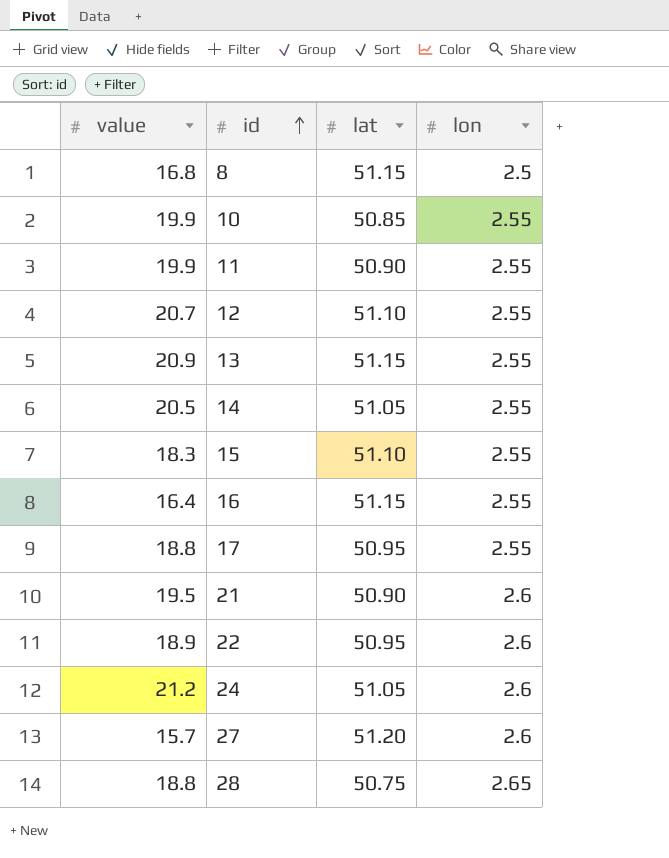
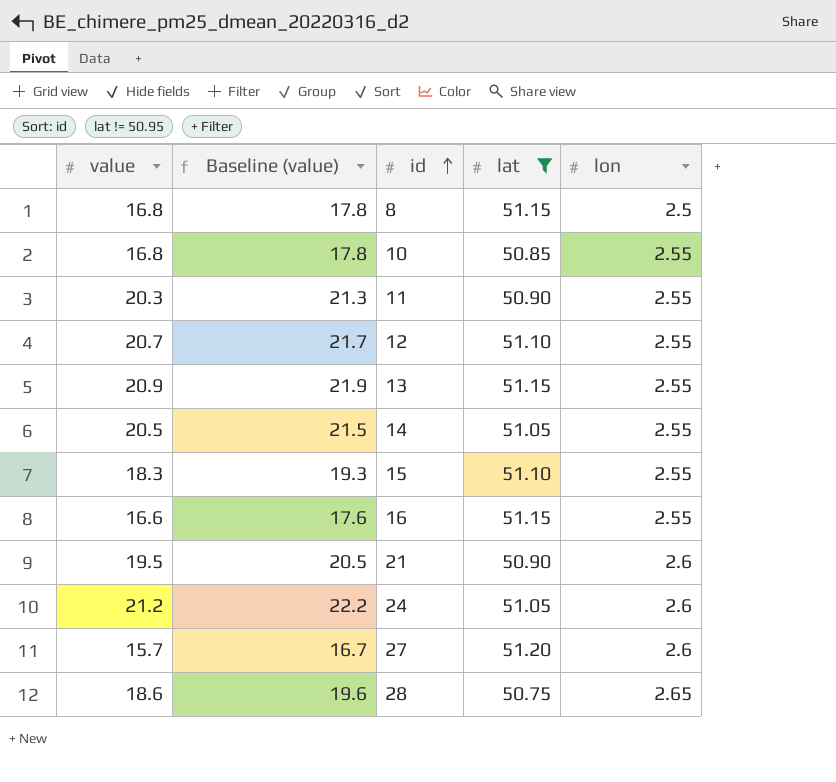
filter: none -> lat != 50.95
column Baseline (value) | formula: none -> [value] + 1
10 | value: 19.9 -> 16.8
11 | value: 19.9 -> 20.3
16 | value: 16.4 -> 16.6
28 | value: 18.8 -> 18.6

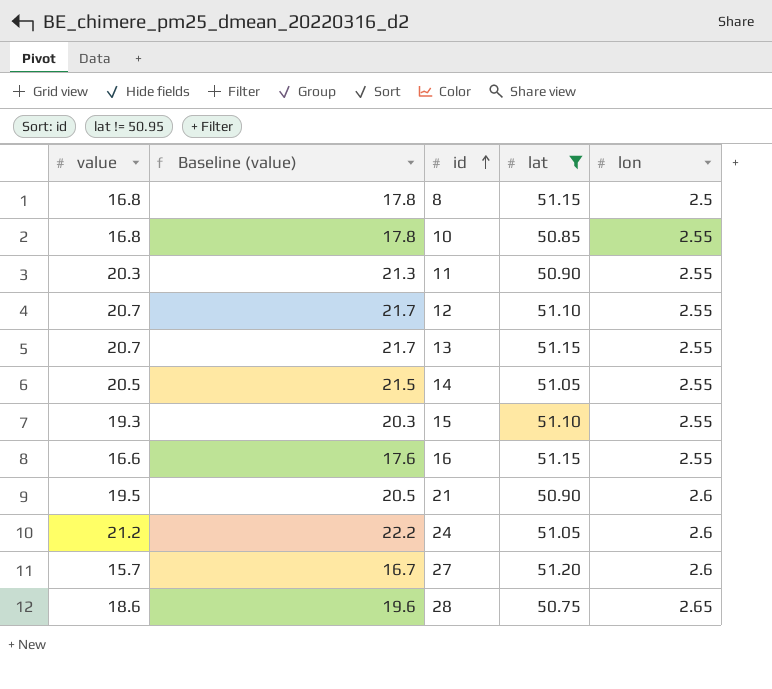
13 | value: 20.9 -> 20.7
13 | Baseline (value): 21.9 -> 21.7
15 | value: 18.3 -> 19.3
15 | Baseline (value): 19.3 -> 20.3

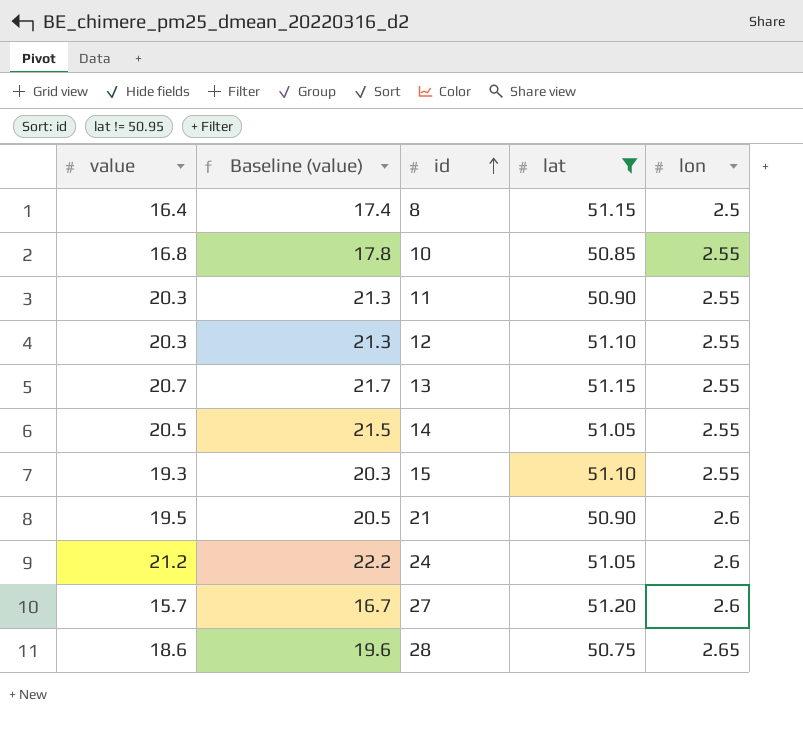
row 16: 16.6 | 17.6 | 51.15 | 2.55 -> none
8 | value: 16.8 -> 16.4
8 | Baseline (value): 17.8 -> 17.4
12 | value: 20.7 -> 20.3
12 | Baseline (value): 21.7 -> 21.3

